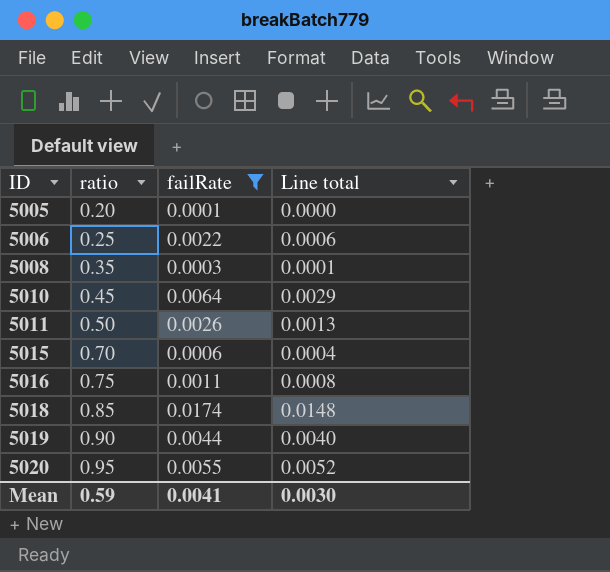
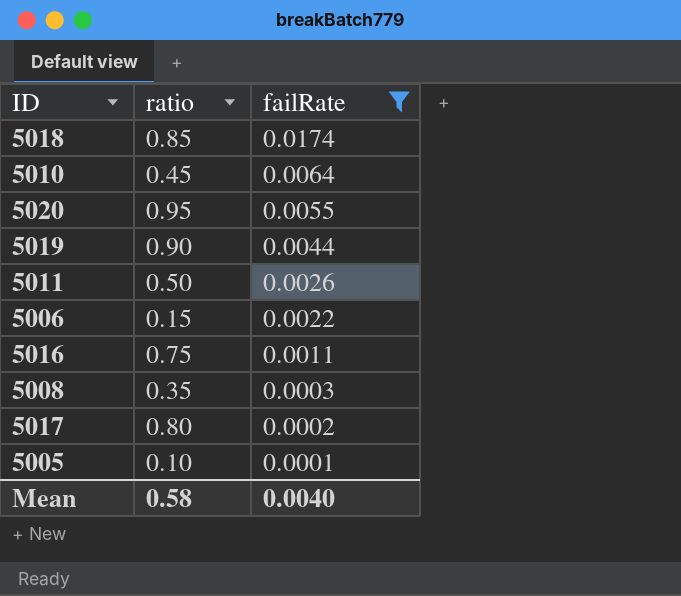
row order: ID ascending -> failRate descending
column Line total | formula: [ratio] * [failRate] -> none
row 5015: 0.70 | 0.0006 | 0.0004 -> none
5006 | ratio: 0.25 -> 0.15
row 5017: none -> 0.80 | 0.0002
5005 | ratio: 0.20 -> 0.10
Mean | ratio: 0.59 -> 0.58
Mean | failRate: 0.0041 -> 0.0040

